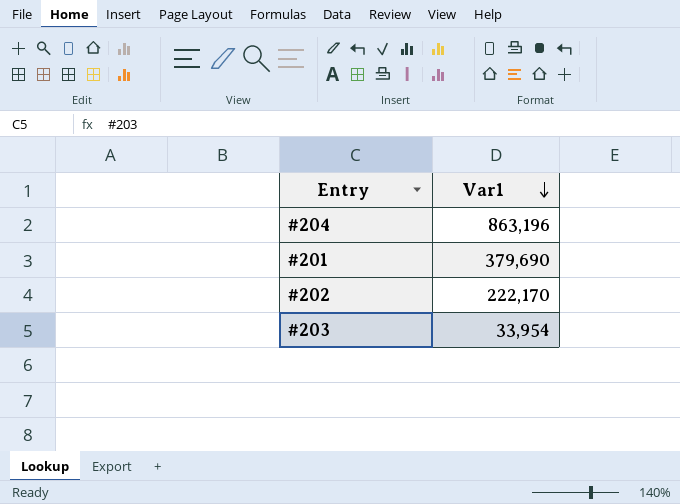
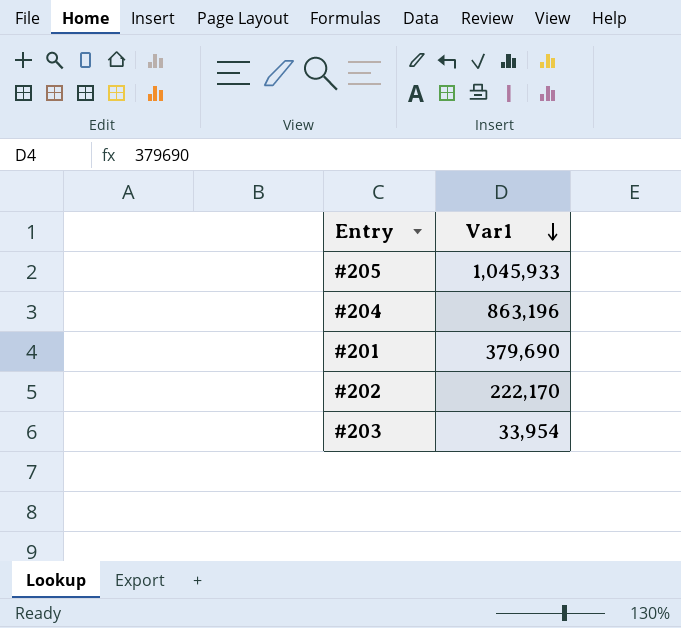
row #205: none -> 1,045,933

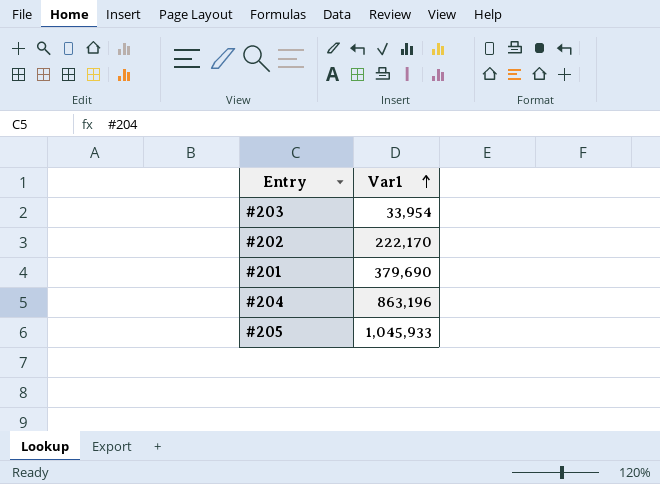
row order: Var1 descending -> Var1 ascending

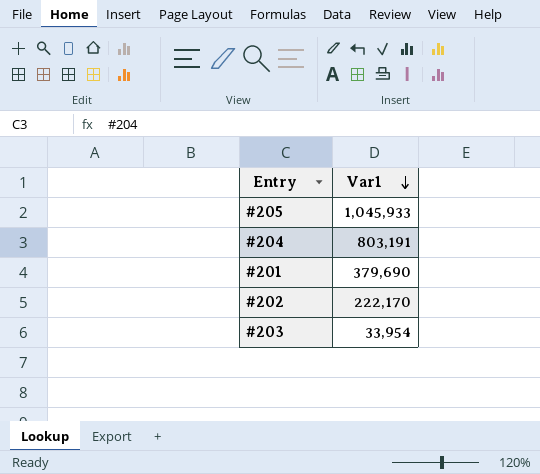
row order: Var1 ascending -> Var1 descending
#204 | Var1: 863,196 -> 803,191

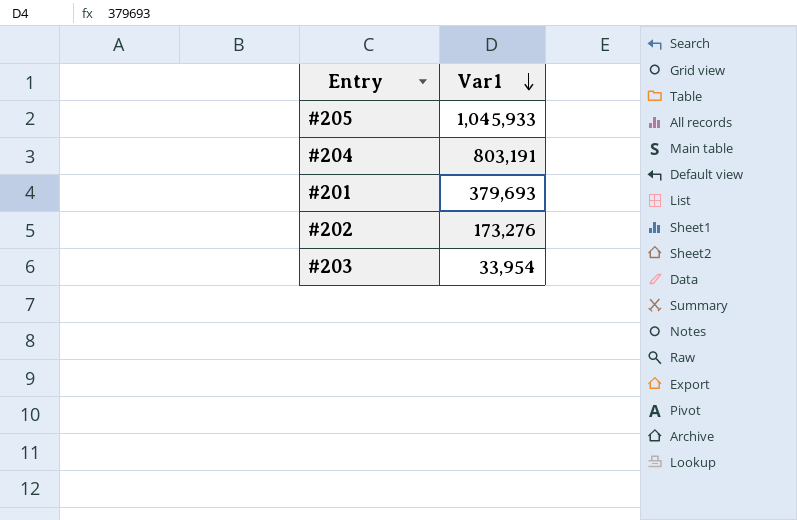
#201 | Var1: 379,690 -> 379,693
#202 | Var1: 222,170 -> 173,276

